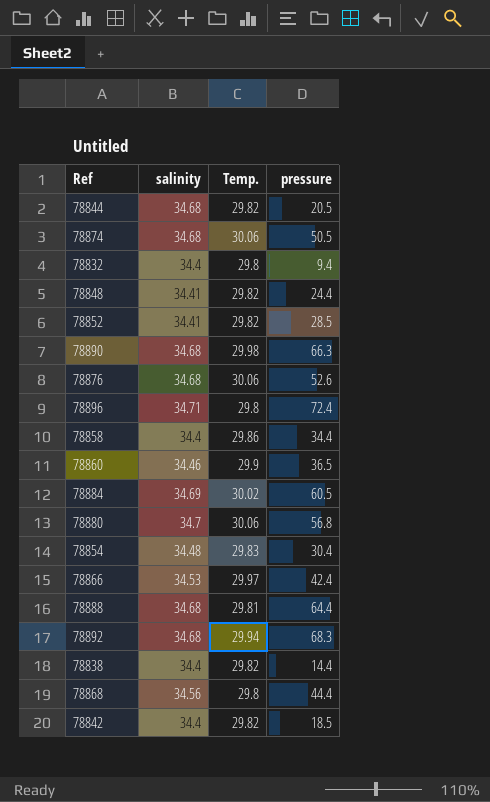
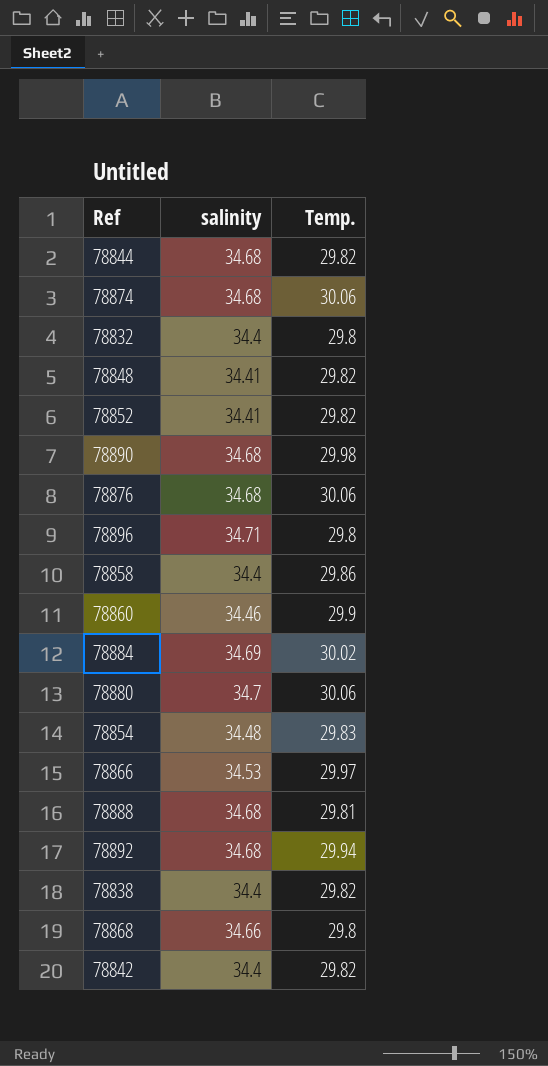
column pressure | position: 4 -> none
78868 | salinity: 34.56 -> 34.66

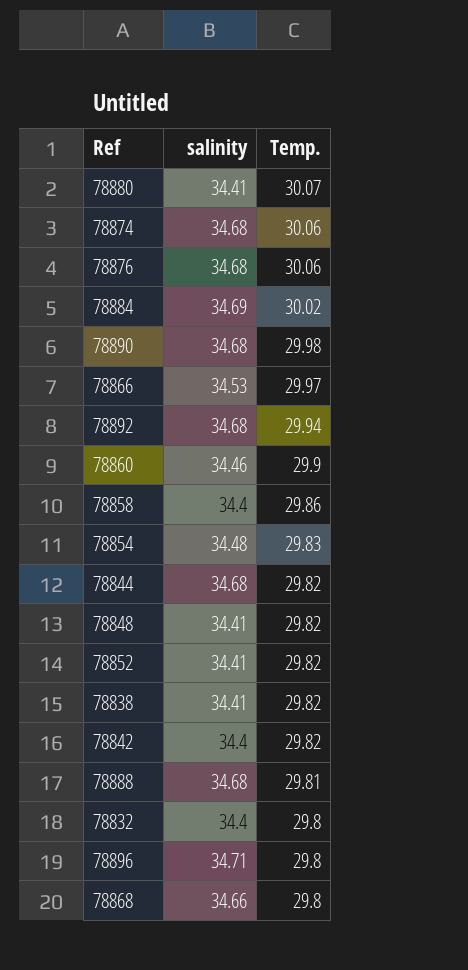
row order: none -> Temp. descending
78880 | salinity: 34.7 -> 34.41
78880 | Temp.: 30.06 -> 30.07
78838 | salinity: 34.4 -> 34.41

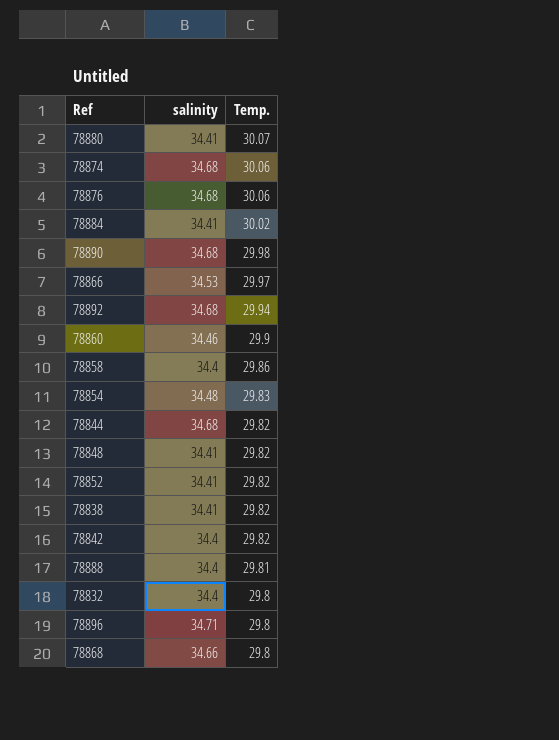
78884 | salinity: 34.69 -> 34.41
78888 | salinity: 34.68 -> 34.4

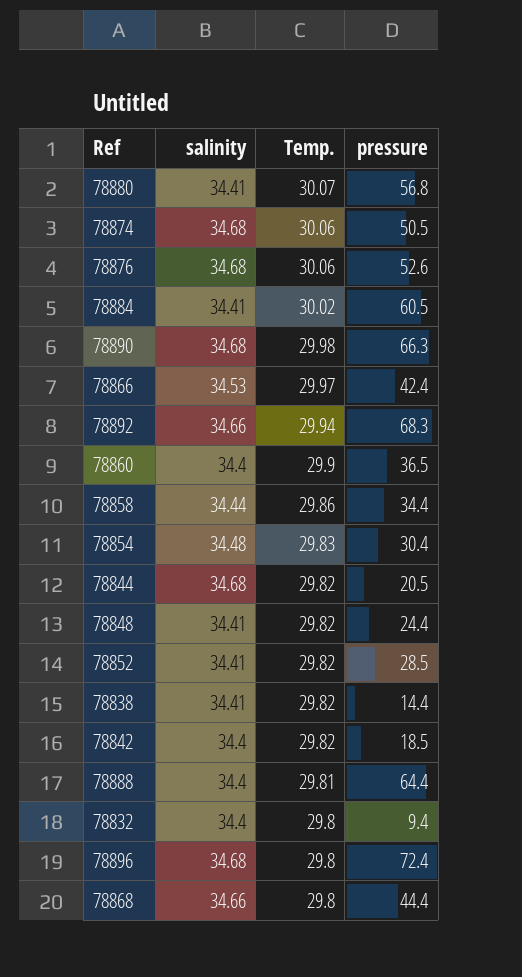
column pressure | position: none -> 4
78892 | salinity: 34.68 -> 34.66
78860 | salinity: 34.46 -> 34.4
78858 | salinity: 34.4 -> 34.44
78896 | salinity: 34.71 -> 34.68

